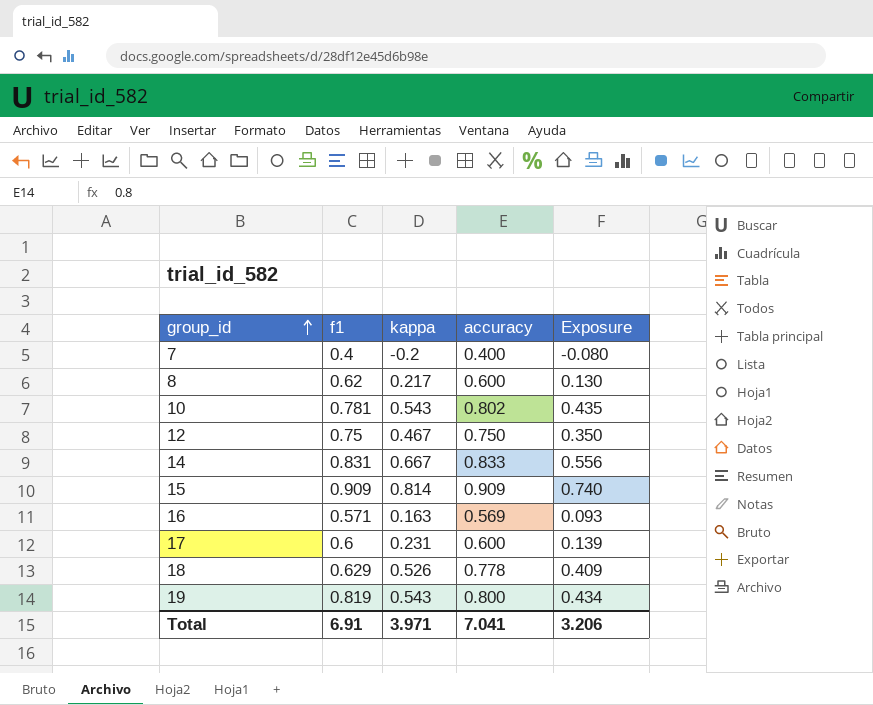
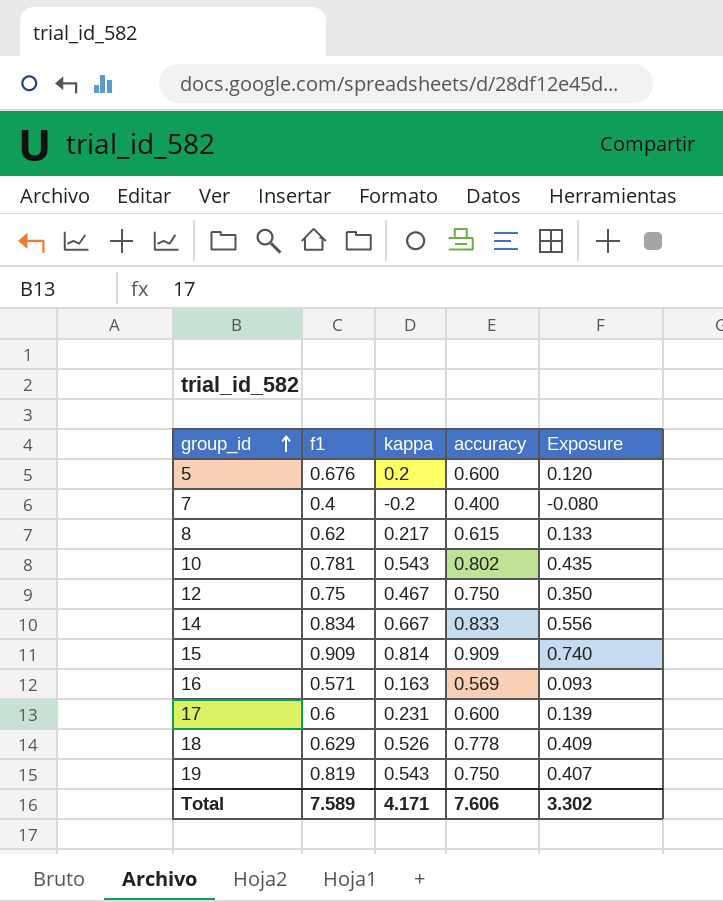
row 5: none -> 0.676 | 0.2 | 0.600 | 0.120
8 | accuracy: 0.600 -> 0.615
8 | Exposure: 0.130 -> 0.133
14 | f1: 0.831 -> 0.834
19 | accuracy: 0.800 -> 0.750
19 | Exposure: 0.434 -> 0.407
Total | f1: 6.91 -> 7.589
Total | kappa: 3.971 -> 4.171
Total | accuracy: 7.041 -> 7.606
Total | Exposure: 3.206 -> 3.302

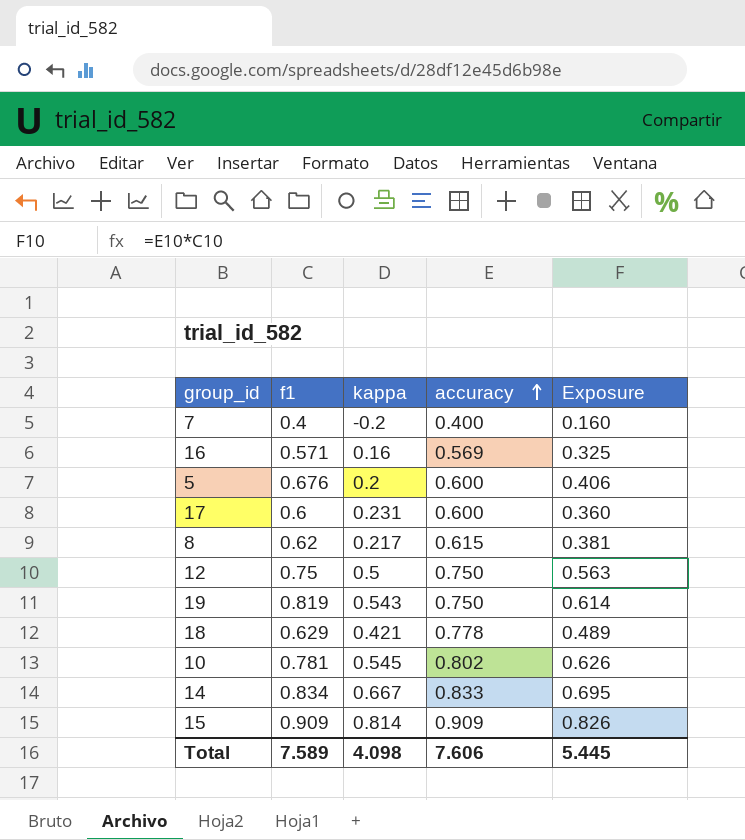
row order: group_id ascending -> accuracy ascending
column Exposure | formula: [kappa] * [accuracy] -> [f1] * [accuracy]
16 | kappa: 0.163 -> 0.16
12 | kappa: 0.467 -> 0.5
18 | kappa: 0.526 -> 0.421
10 | kappa: 0.543 -> 0.545
Total | kappa: 4.171 -> 4.098
Total | Exposure: 3.302 -> 5.445

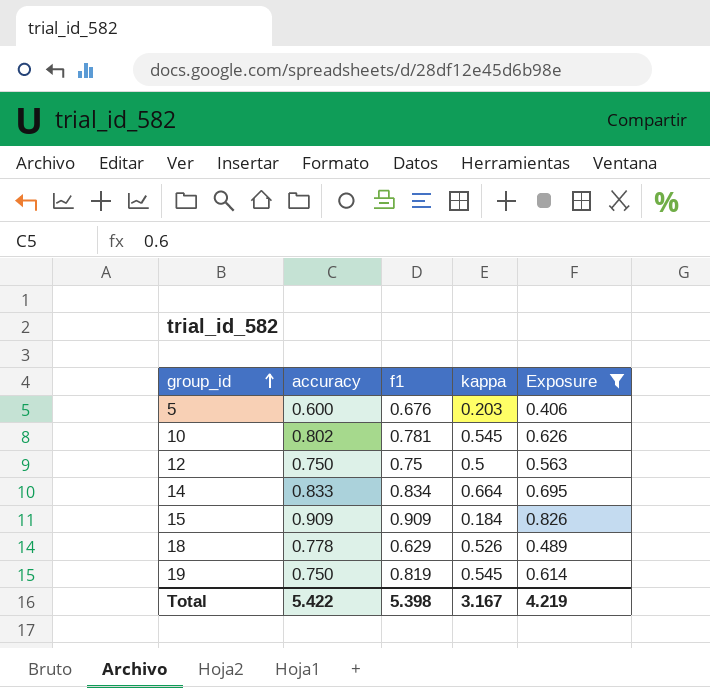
filter: none -> Exposure >= 0.406
row order: accuracy ascending -> group_id ascending
column accuracy | position: 4 -> 2
5 | kappa: 0.2 -> 0.203
14 | kappa: 0.667 -> 0.664
15 | kappa: 0.814 -> 0.184
18 | kappa: 0.421 -> 0.526
19 | kappa: 0.543 -> 0.545
Total | accuracy: 7.606 -> 5.422
Total | f1: 7.589 -> 5.398
Total | kappa: 4.098 -> 3.167
Total | Exposure: 5.445 -> 4.219

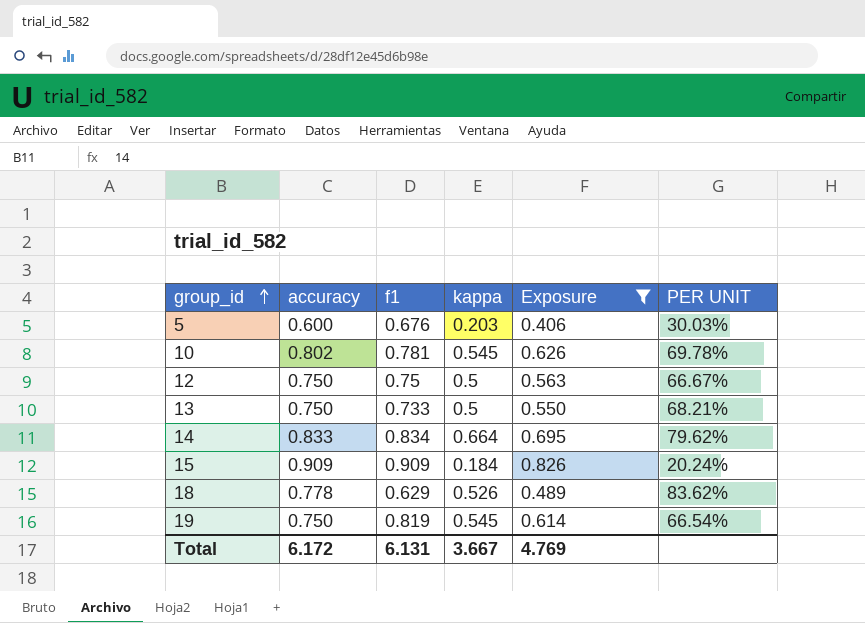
column PER UNIT | formula: none -> [kappa] / [f1]
row 13: none -> 0.750 | 0.733 | 0.5 | 0.550 | 68.21%
Total | accuracy: 5.422 -> 6.172
Total | f1: 5.398 -> 6.131
Total | kappa: 3.167 -> 3.667
Total | Exposure: 4.219 -> 4.769

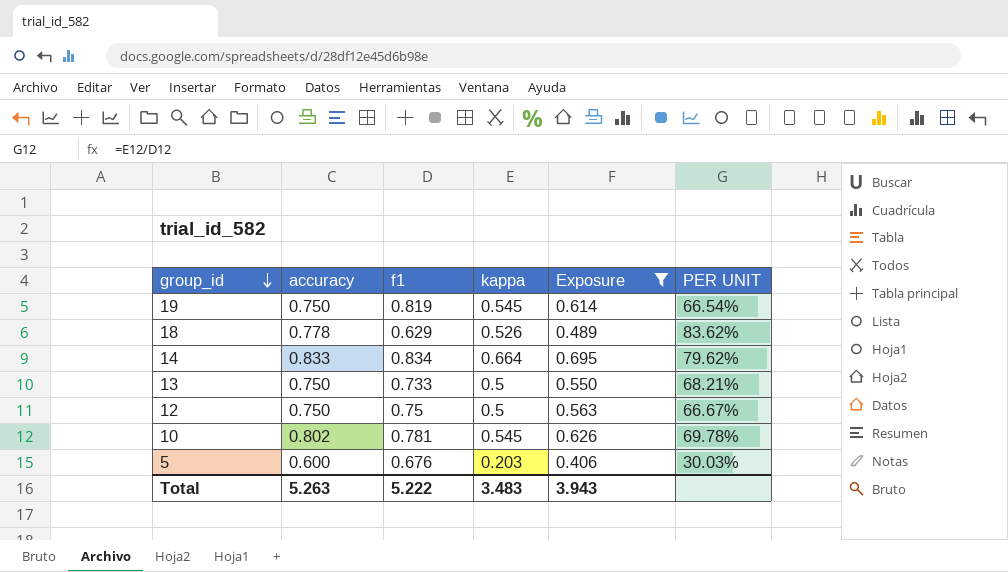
row order: group_id ascending -> group_id descending
row 15: 0.909 | 0.909 | 0.184 | 0.826 | 20.24% -> none
Total | accuracy: 6.172 -> 5.263
Total | f1: 6.131 -> 5.222
Total | kappa: 3.667 -> 3.483
Total | Exposure: 4.769 -> 3.943

